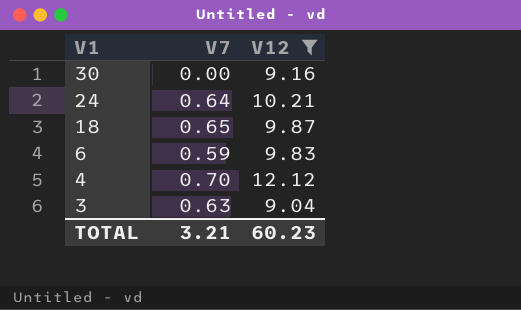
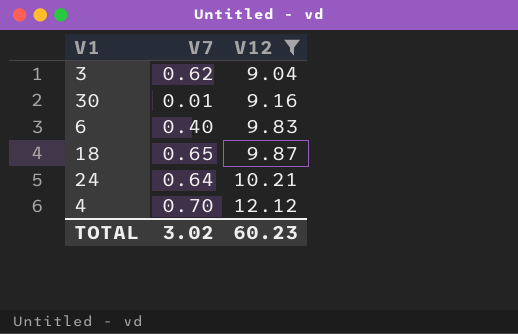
row order: V1 descending -> V12 ascending
3 | V7: 0.63 -> 0.62
30 | V7: 0.00 -> 0.01
6 | V7: 0.59 -> 0.40
TOTAL | V7: 3.21 -> 3.02

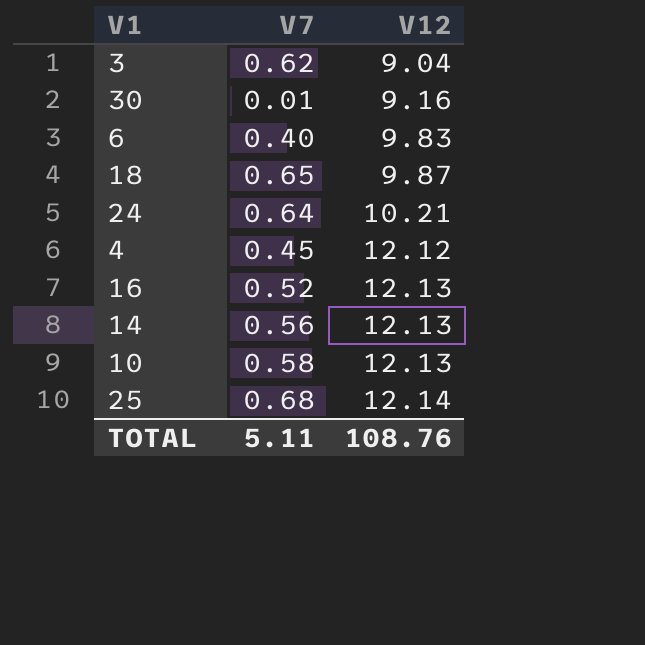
filter: V12 <= 12.12 -> none
4 | V7: 0.70 -> 0.45
TOTAL | V7: 3.02 -> 5.11
TOTAL | V12: 60.23 -> 108.76

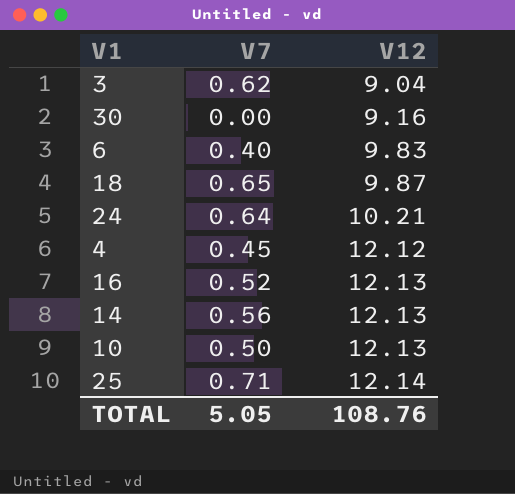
30 | V7: 0.01 -> 0.00
10 | V7: 0.58 -> 0.50
25 | V7: 0.68 -> 0.71
TOTAL | V7: 5.11 -> 5.05

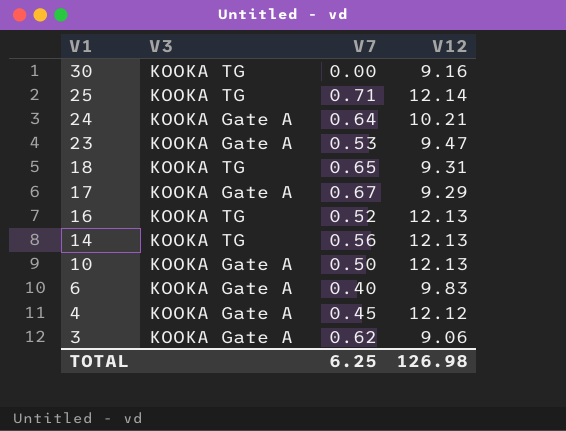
row order: V12 ascending -> V1 descending
column V3 | position: none -> 2
row 23: none -> KOOKA Gate A | 0.53 | 9.47
18 | V12: 9.87 -> 9.31
row 17: none -> KOOKA Gate A | 0.67 | 9.29
3 | V12: 9.04 -> 9.06
TOTAL | V7: 5.05 -> 6.25
TOTAL | V12: 108.76 -> 126.98

